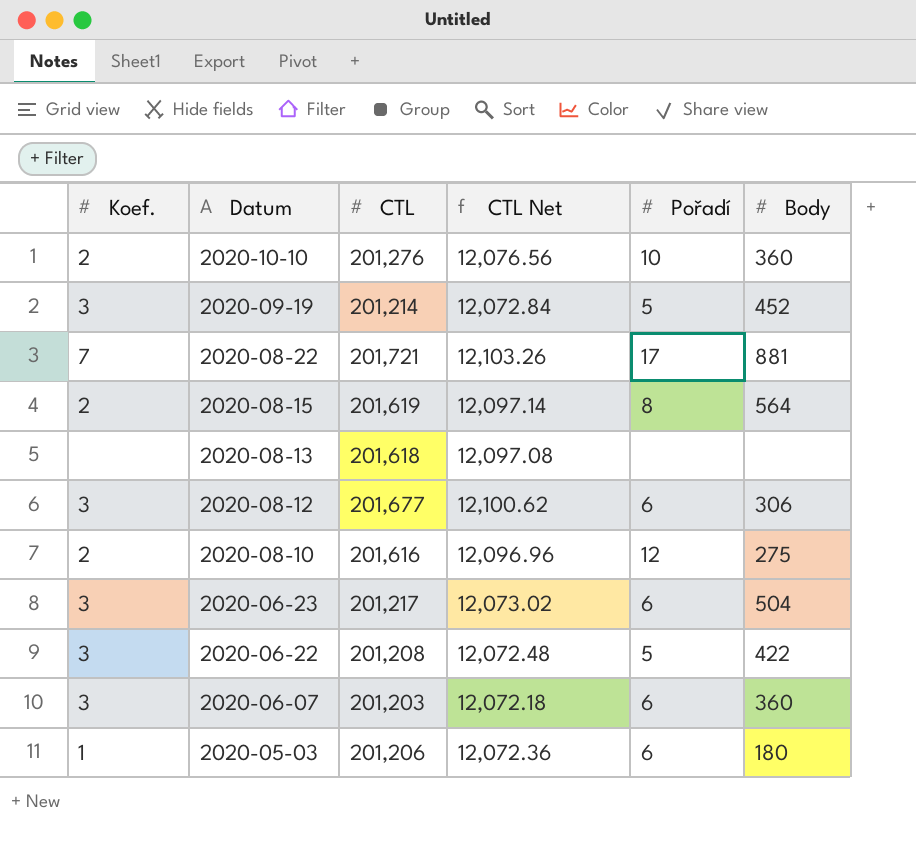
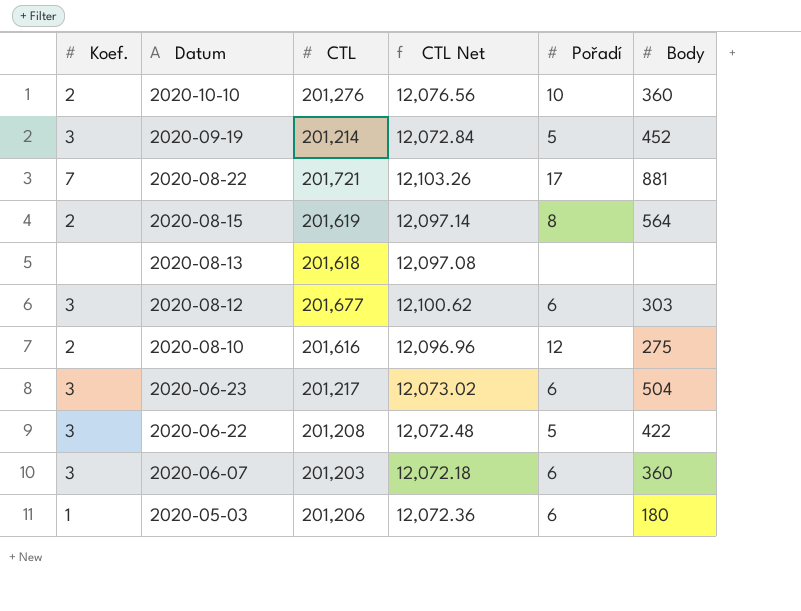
2020-08-12 | Body: 306 -> 303

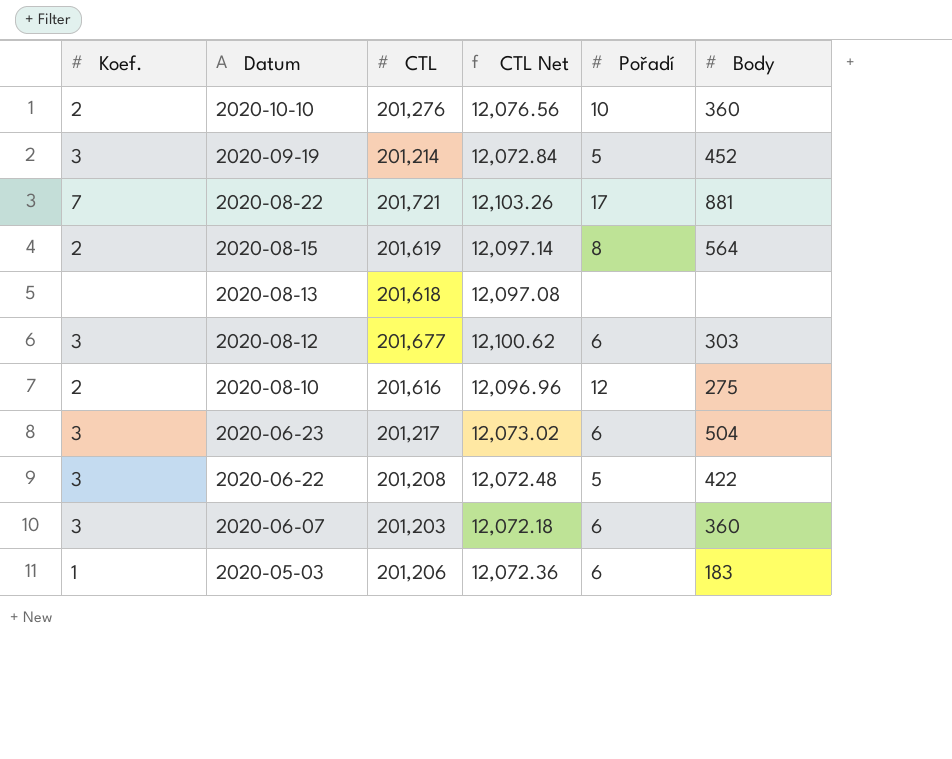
2020-05-03 | Body: 180 -> 183

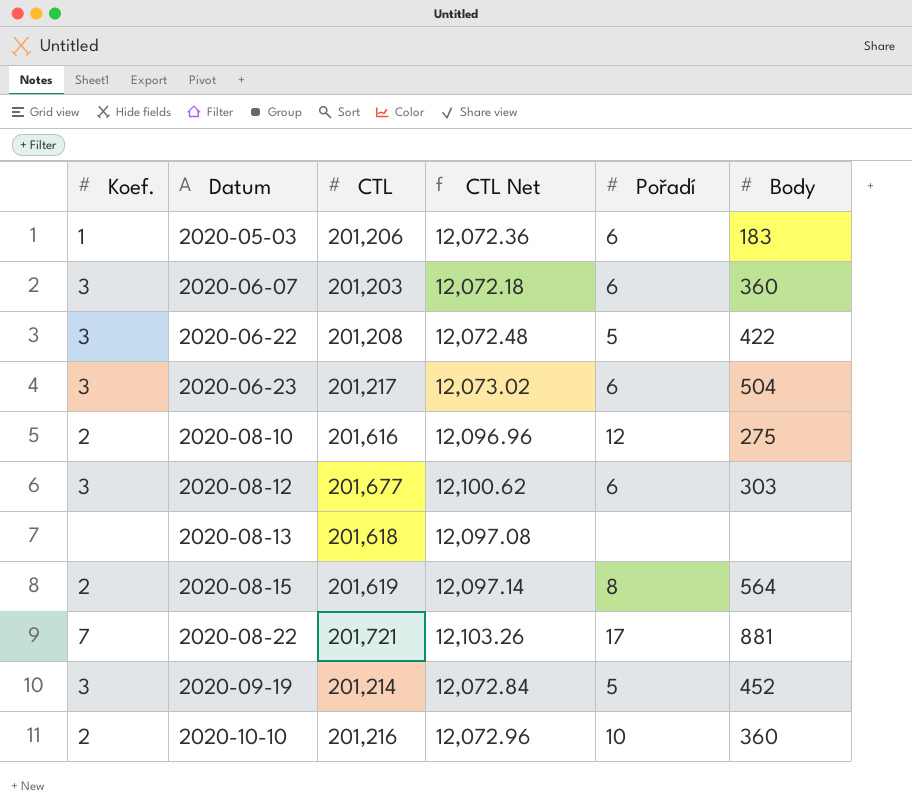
row order: Datum descending -> Datum ascending
2020-10-10 | CTL: 201,276 -> 201,216
2020-10-10 | CTL Net: 12,076.56 -> 12,072.96

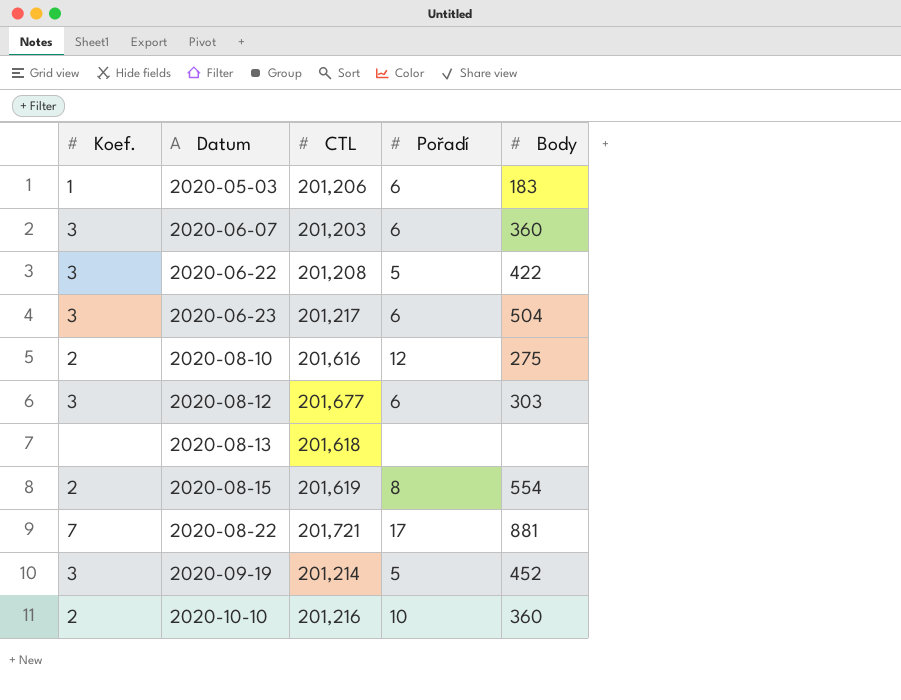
column CTL Net | formula: [CTL] * 0.06 -> none
2020-08-15 | Body: 564 -> 554

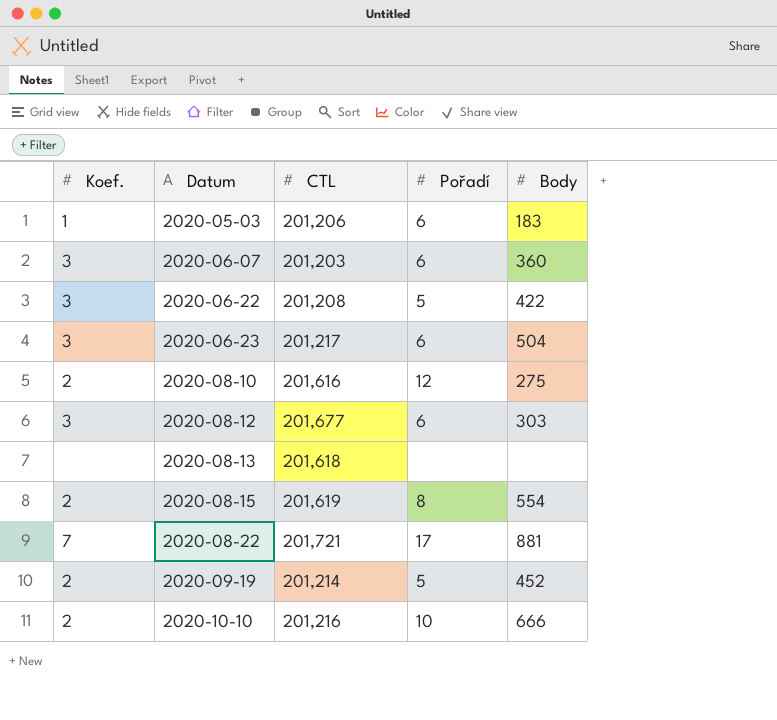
2020-09-19 | Koef.: 3 -> 2
2020-10-10 | Body: 360 -> 666

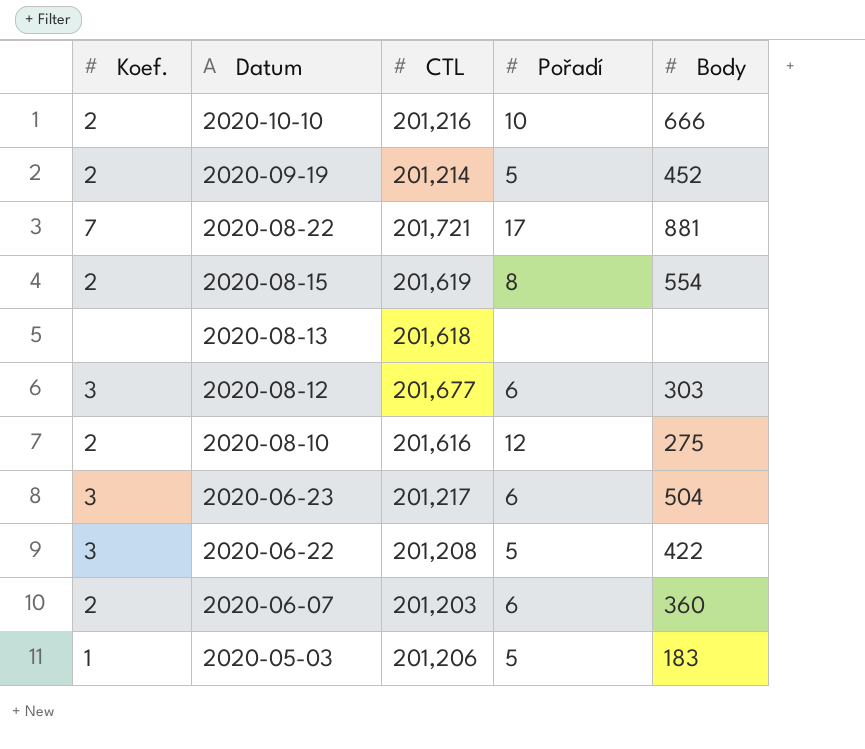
row order: Datum ascending -> Datum descending
2020-06-07 | Koef.: 3 -> 2
2020-05-03 | Pořadí: 6 -> 5

